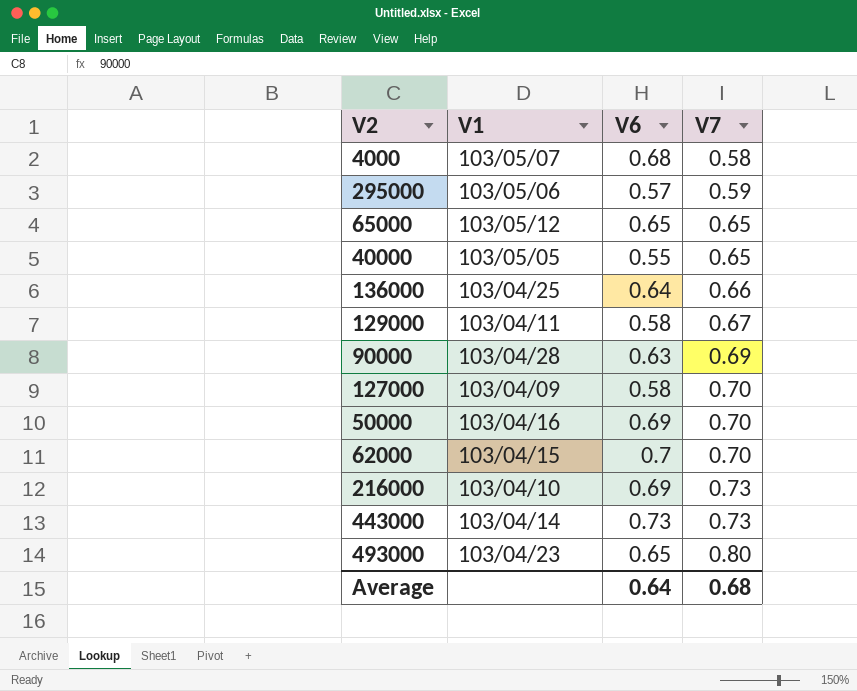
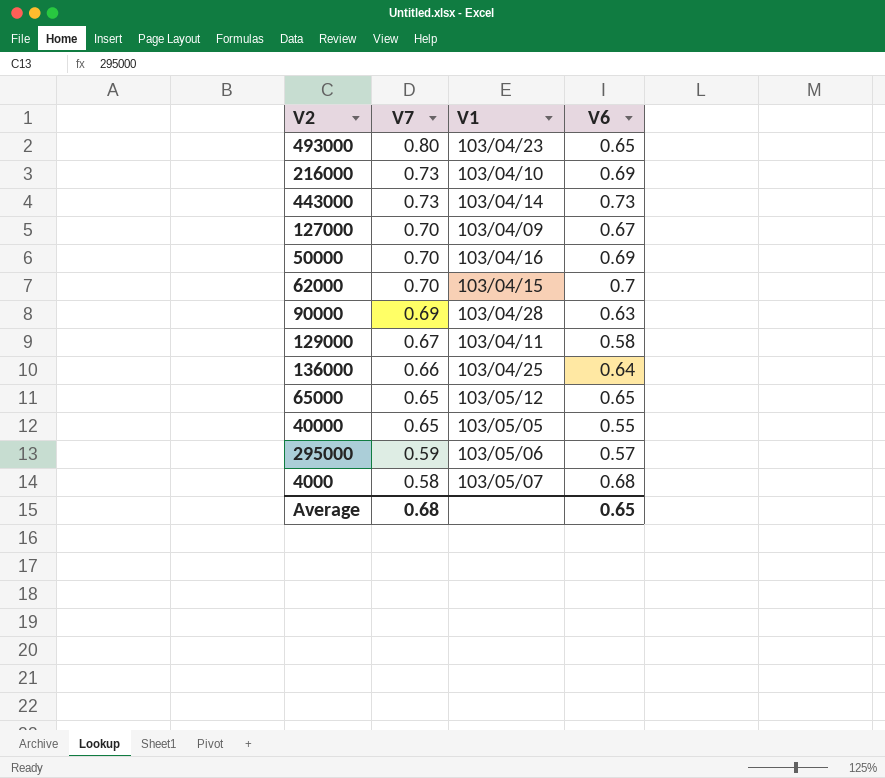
row order: V7 ascending -> V7 descending
column V7 | position: 4 -> 2
127000 | V6: 0.58 -> 0.67
Average | V6: 0.64 -> 0.65

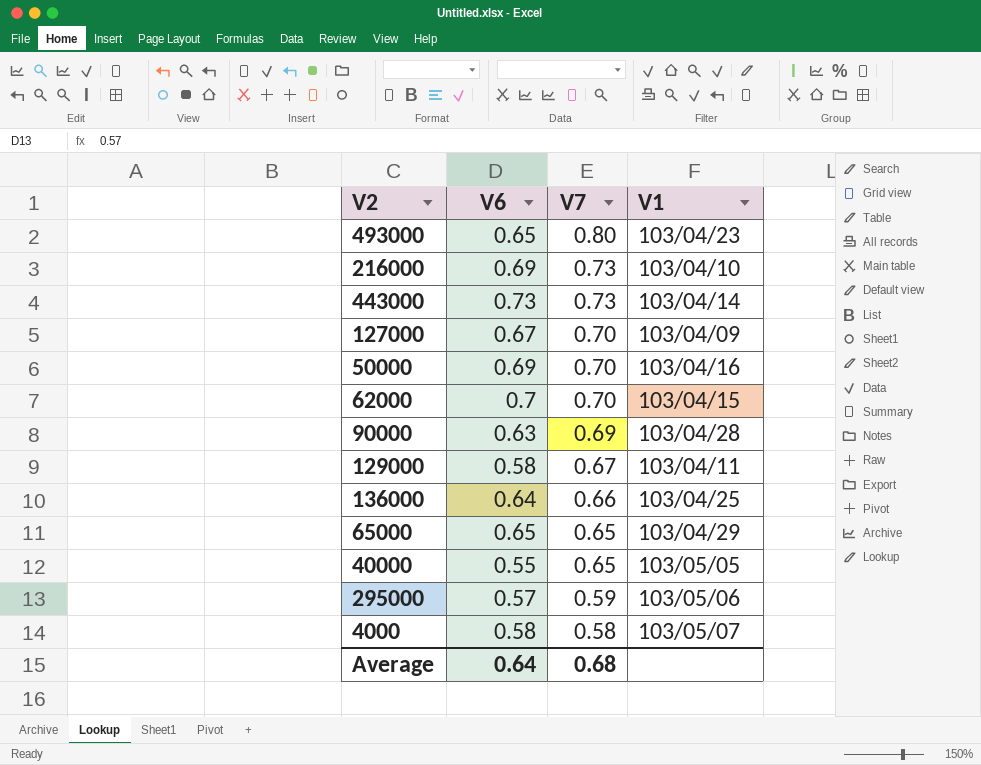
column V6 | position: 4 -> 2
65000 | V1: 103/05/12 -> 103/04/29
4000 | V6: 0.68 -> 0.58
Average | V6: 0.65 -> 0.64

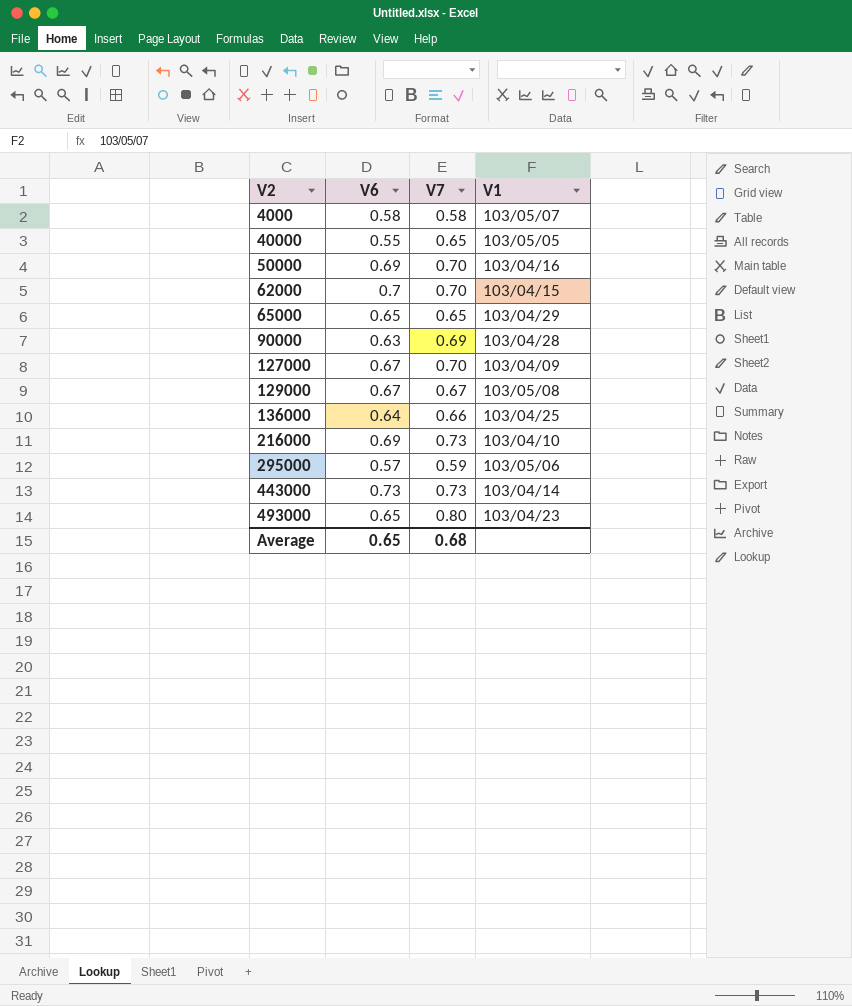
row order: V7 descending -> V2 ascending
129000 | V6: 0.58 -> 0.67
129000 | V1: 103/04/11 -> 103/05/08
Average | V6: 0.64 -> 0.65

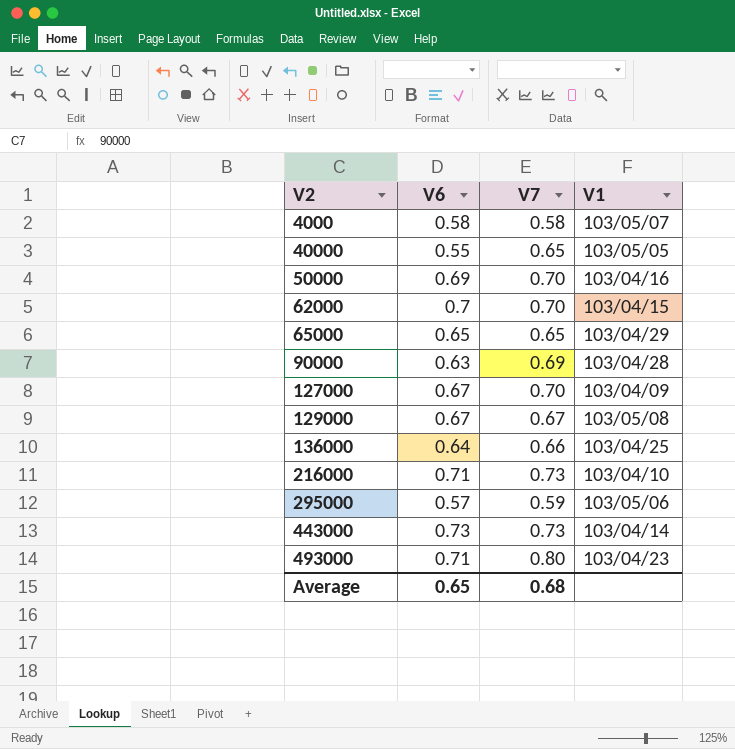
216000 | V6: 0.69 -> 0.71
493000 | V6: 0.65 -> 0.71

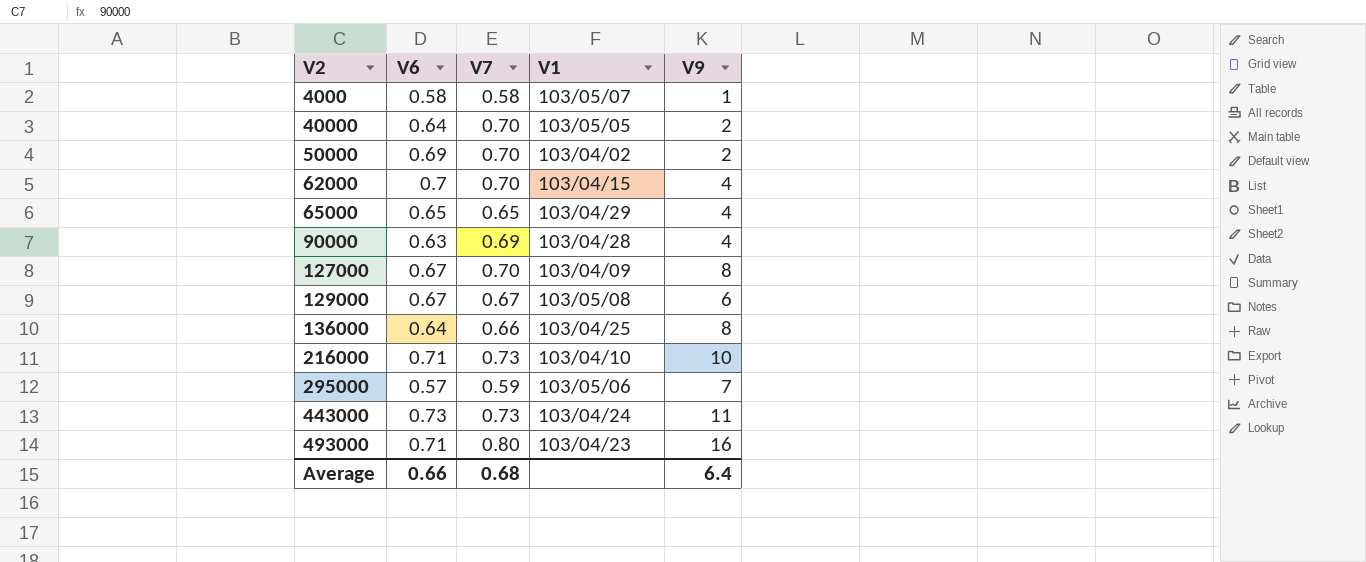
column V9 | position: none -> 5
40000 | V6: 0.55 -> 0.64
40000 | V7: 0.65 -> 0.70
50000 | V1: 103/04/16 -> 103/04/02
443000 | V1: 103/04/14 -> 103/04/24
Average | V6: 0.65 -> 0.66

